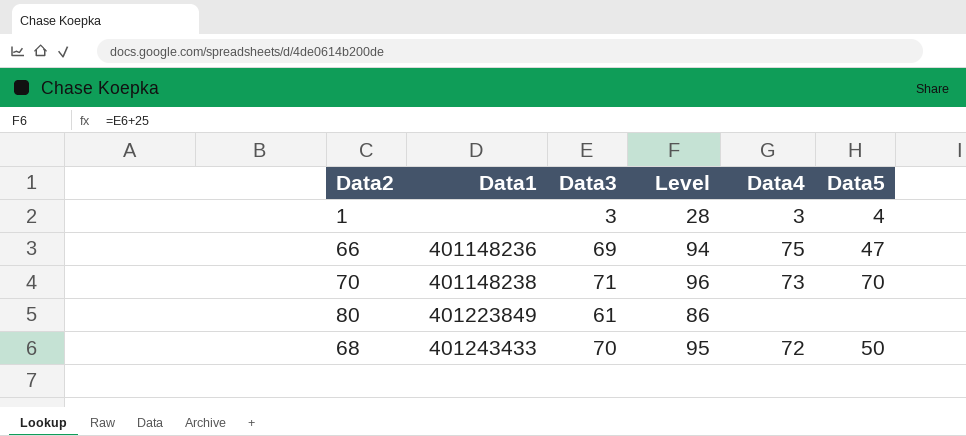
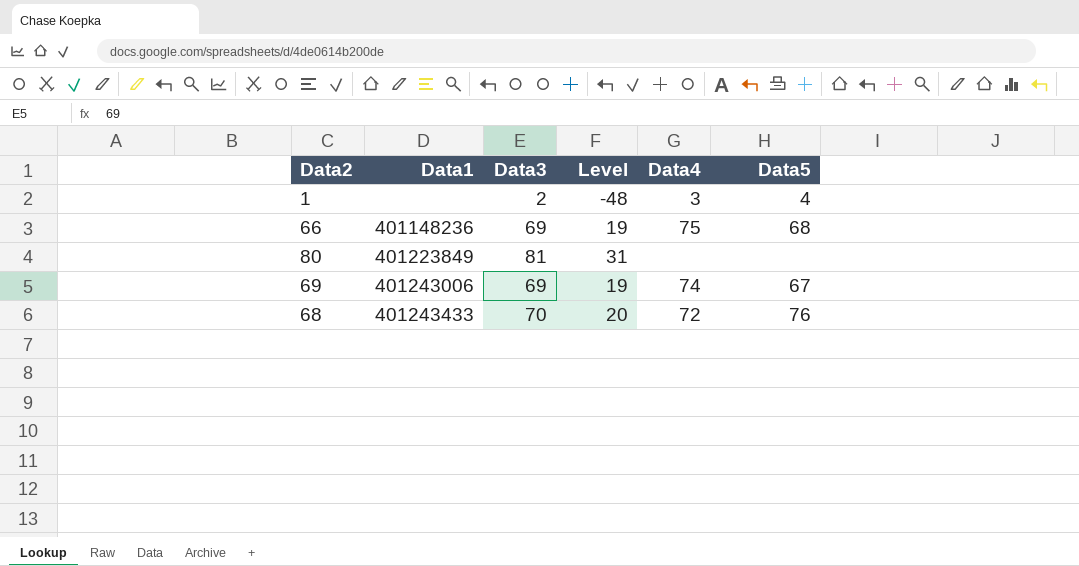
column Level | formula: [Data3] + 25 -> [Data3] - 50
row 70: 401148238 | 71 | 96 | 73 | 70 -> none
1 | Data3: 3 -> 2
66 | Data5: 47 -> 68
80 | Data3: 61 -> 81
row 69: none -> 401243006 | 69 | 19 | 74 | 67
68 | Data5: 50 -> 76

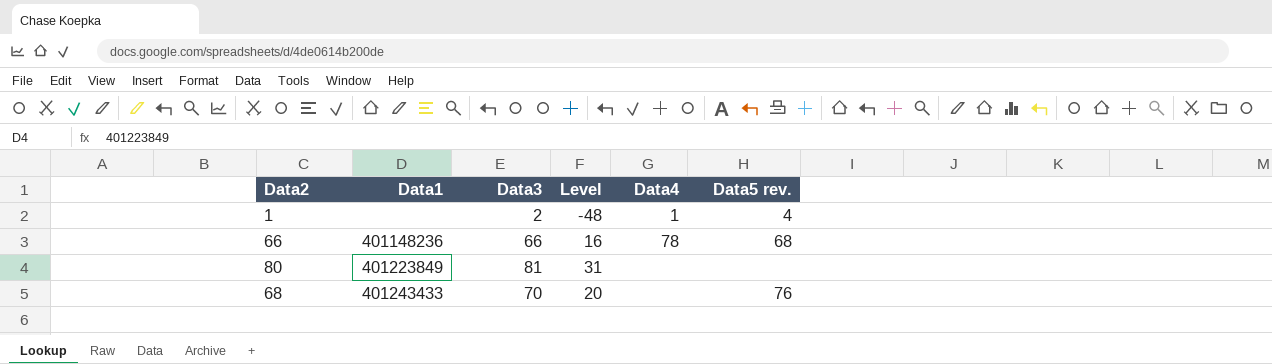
column name: Data5 -> Data5 rev.
row 69: 401243006 | 69 | 19 | 74 | 67 -> none
1 | Data4: 3 -> 1
66 | Data3: 69 -> 66
66 | Level: 19 -> 16
66 | Data4: 75 -> 78
68 | Data4: 72 -> none

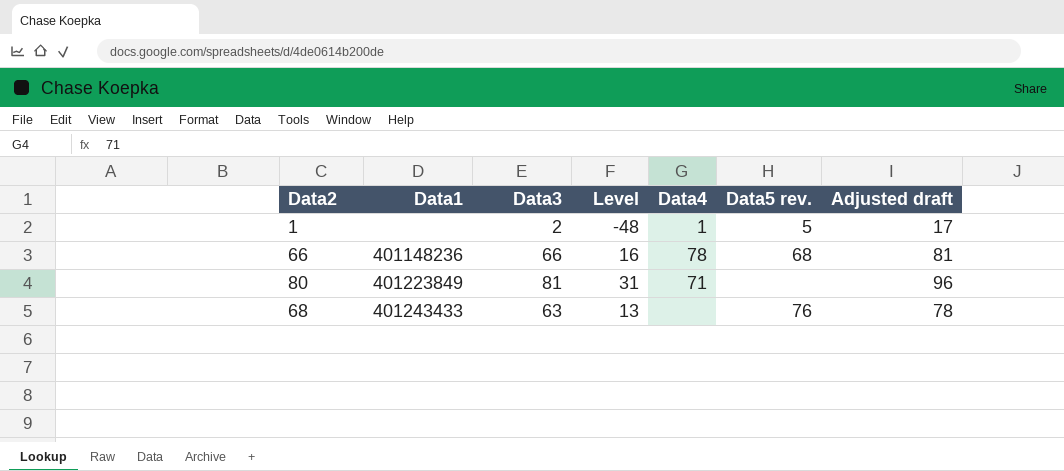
column Adjusted draft | formula: none -> [Data3] + 15
1 | Data5 rev.: 4 -> 5
80 | Data4: none -> 71
68 | Data3: 70 -> 63
68 | Level: 20 -> 13

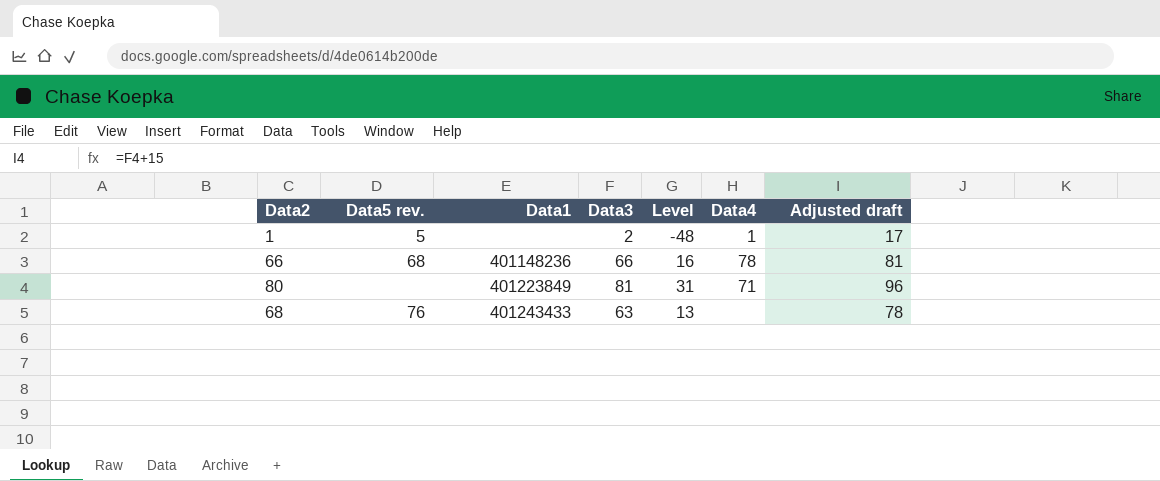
column Data5 rev. | position: 6 -> 2

